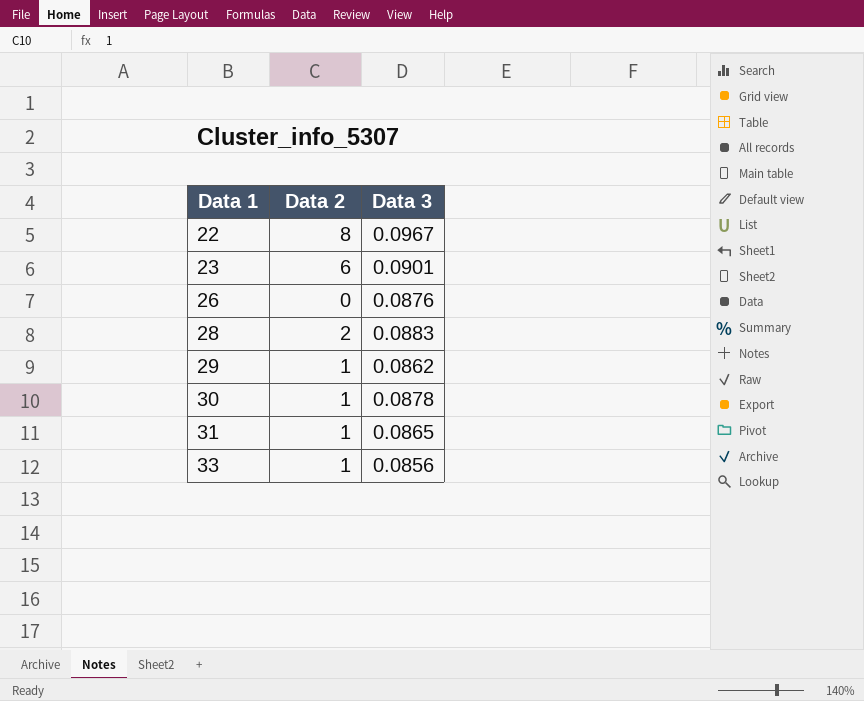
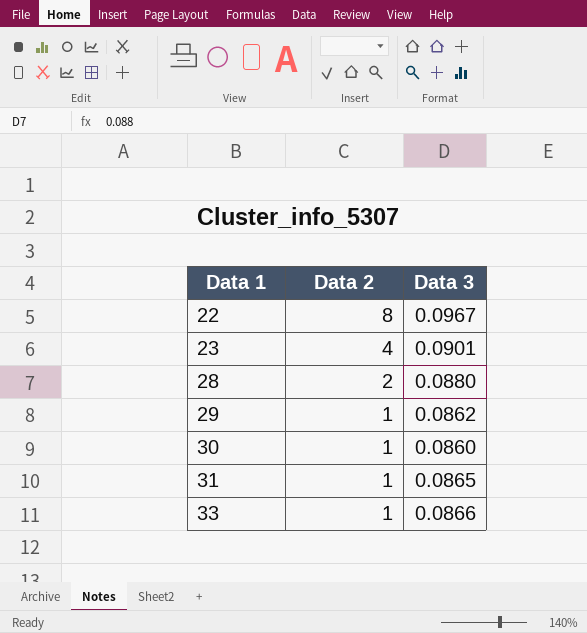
row 26: 0 | 0.0876 -> none
23 | Data 2: 6 -> 4
28 | Data 3: 0.0883 -> 0.0880
30 | Data 3: 0.0878 -> 0.0860
33 | Data 3: 0.0856 -> 0.0866

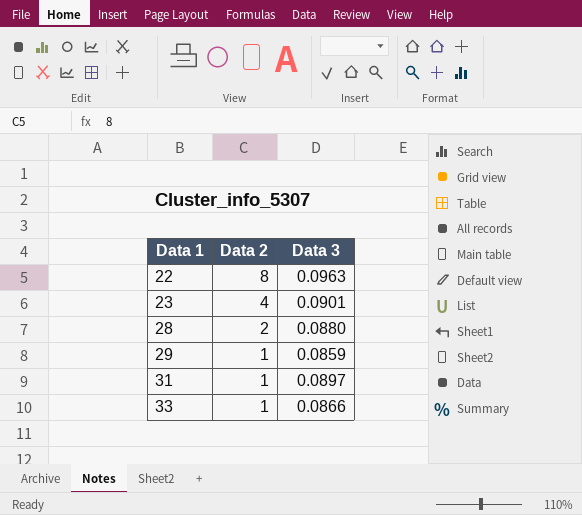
row 30: 1 | 0.0860 -> none
22 | Data 3: 0.0967 -> 0.0963
29 | Data 3: 0.0862 -> 0.0859
31 | Data 3: 0.0865 -> 0.0897

